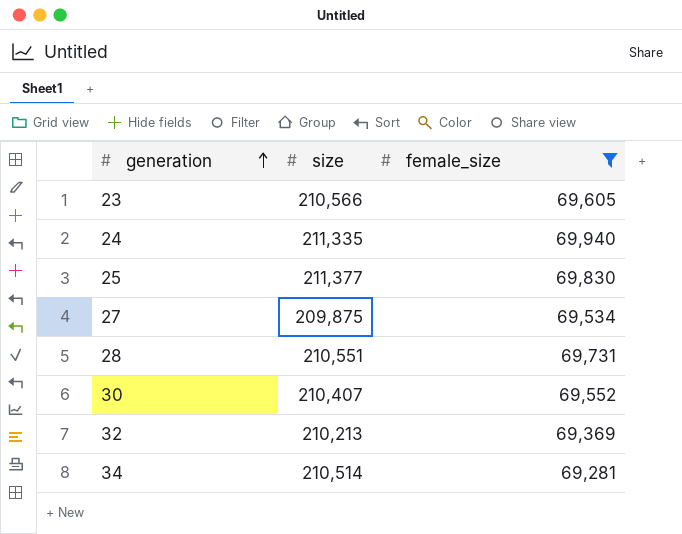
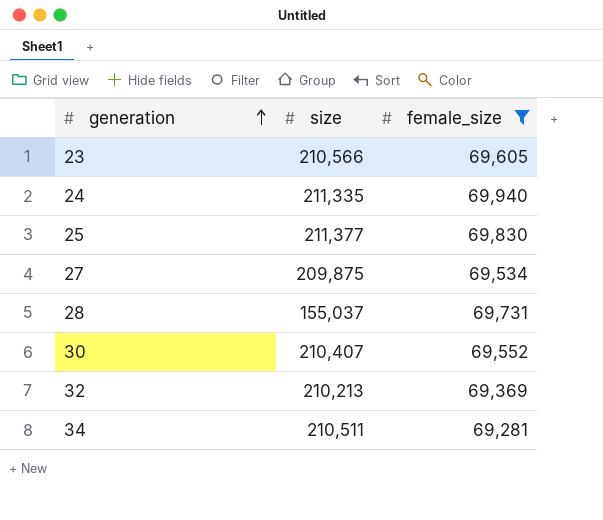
28 | size: 210,551 -> 155,037
34 | size: 210,514 -> 210,511

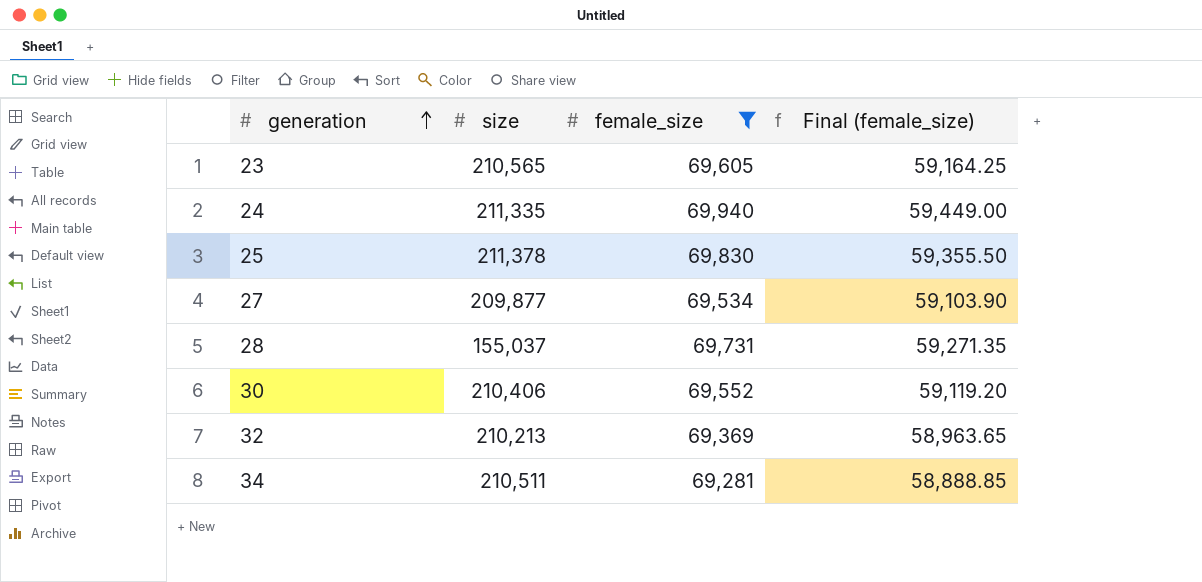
column Final (female_size) | formula: none -> [female_size] * 0.85
23 | size: 210,566 -> 210,565
25 | size: 211,377 -> 211,378
27 | size: 209,875 -> 209,877
30 | size: 210,407 -> 210,406

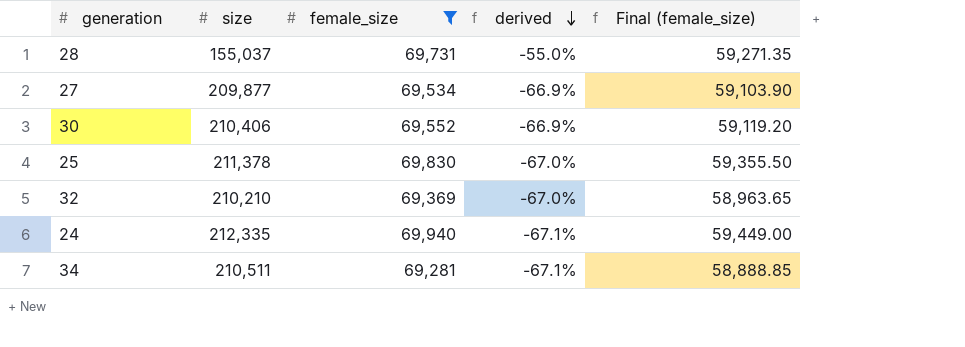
row order: generation ascending -> derived descending
column derived | formula: none -> ([female_size] - [size]) / [size]
row 23: 210,565 | 69,605 | 59,164.25 -> none
32 | size: 210,213 -> 210,210
24 | size: 211,335 -> 212,335

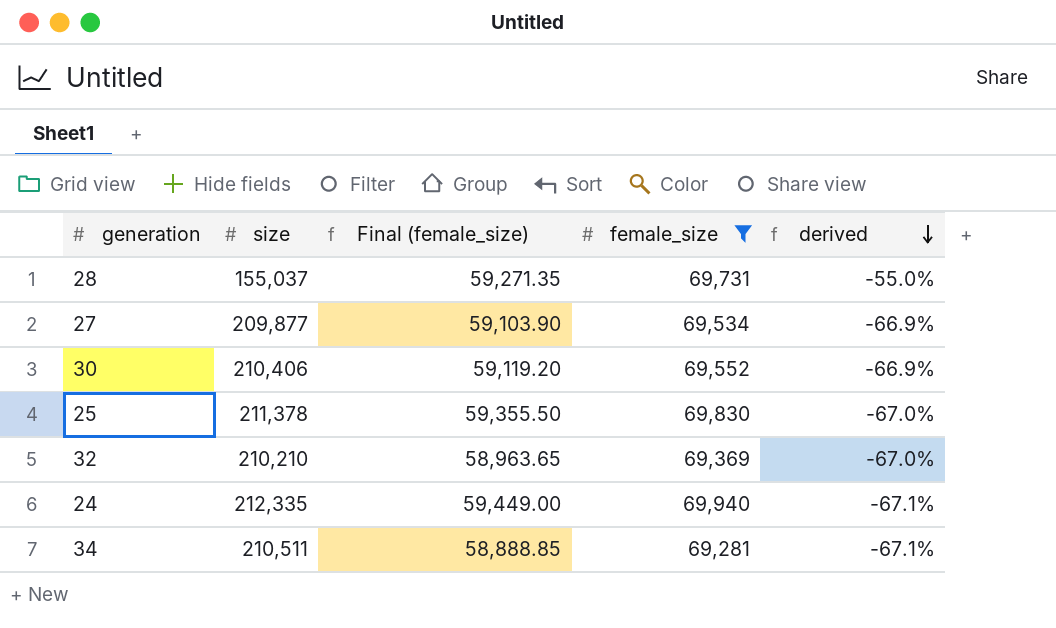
column Final (female_size) | position: 5 -> 3

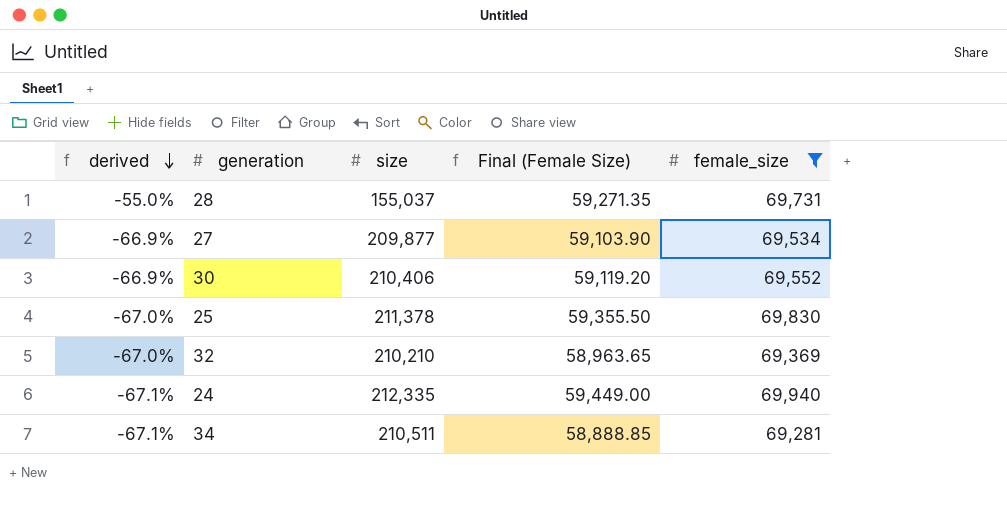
column derived | position: 5 -> 1
column name: Final (female_size) -> Final (Female Size)

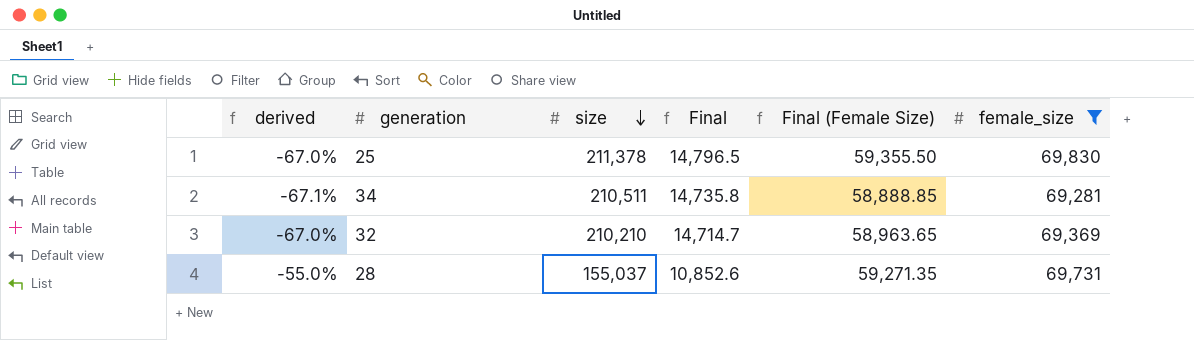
row order: derived descending -> size descending
column Final | formula: none -> [size] * 0.07
row 27: -66.9% | 209,877 | 59,103.90 | 69,534 -> none
row 30: -66.9% | 210,406 | 59,119.20 | 69,552 -> none
row 24: -67.1% | 212,335 | 59,449.00 | 69,940 -> none

